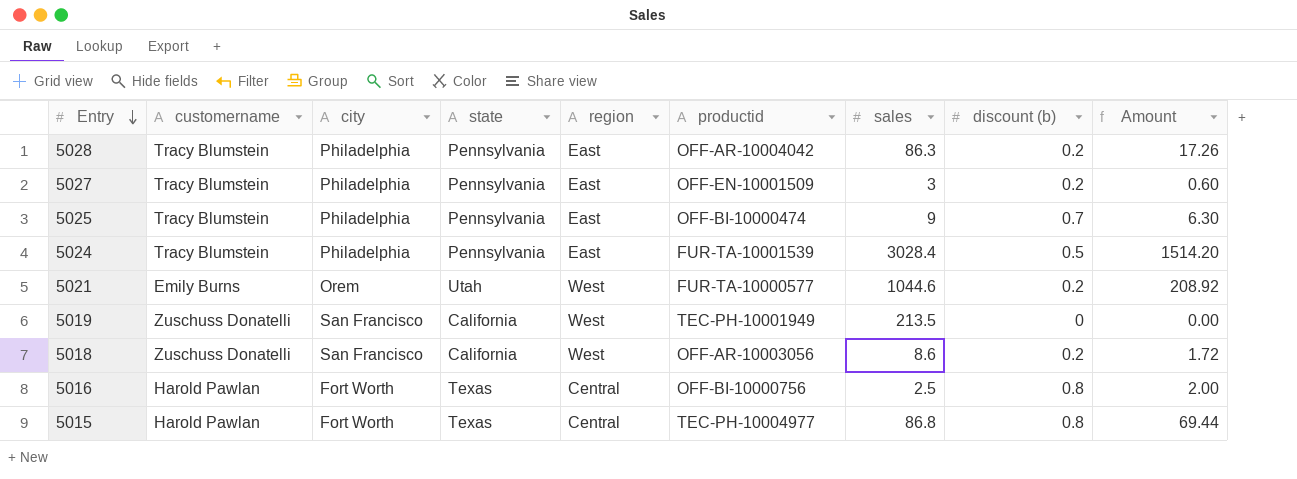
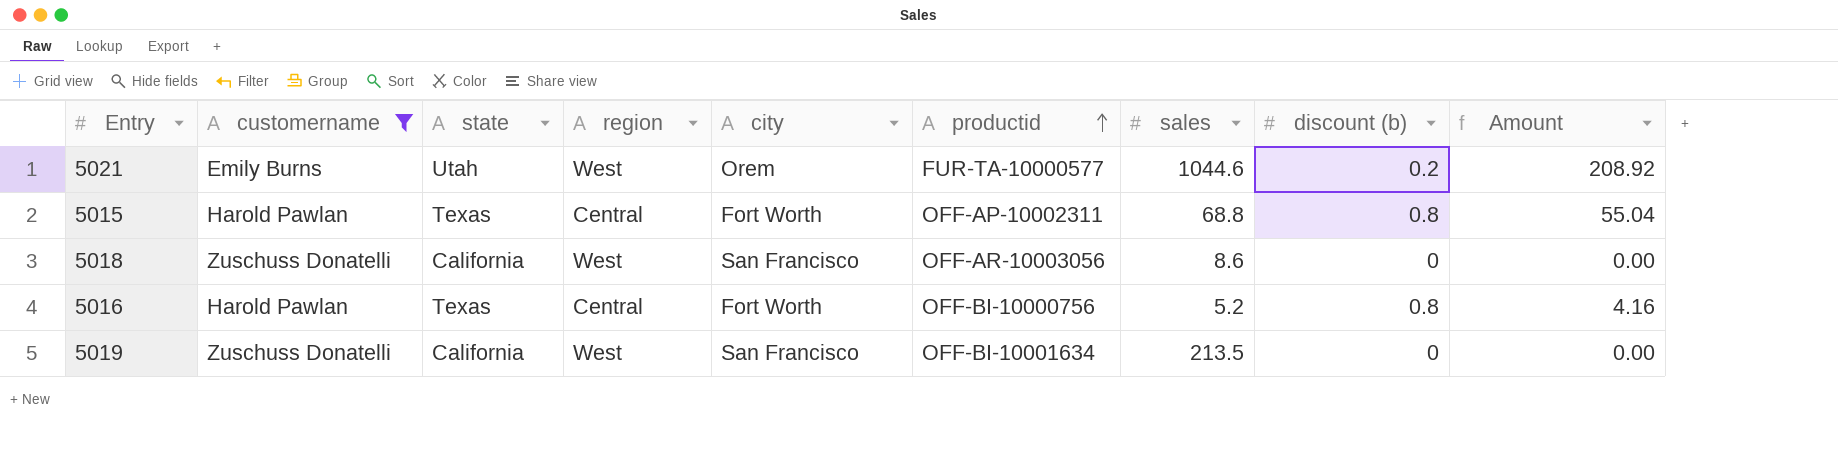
filter: none -> customername != Tracy Blumstein
row order: Entry descending -> productid ascending
column city | position: 3 -> 5
5015 | productid: TEC-PH-10004977 -> OFF-AP-10002311
5015 | sales: 86.8 -> 68.8
5015 | Amount: 69.44 -> 55.04
5018 | discount (b): 0.2 -> 0
5018 | Amount: 1.72 -> 0.00
5016 | sales: 2.5 -> 5.2
5016 | Amount: 2.00 -> 4.16
5019 | productid: TEC-PH-10001949 -> OFF-BI-10001634

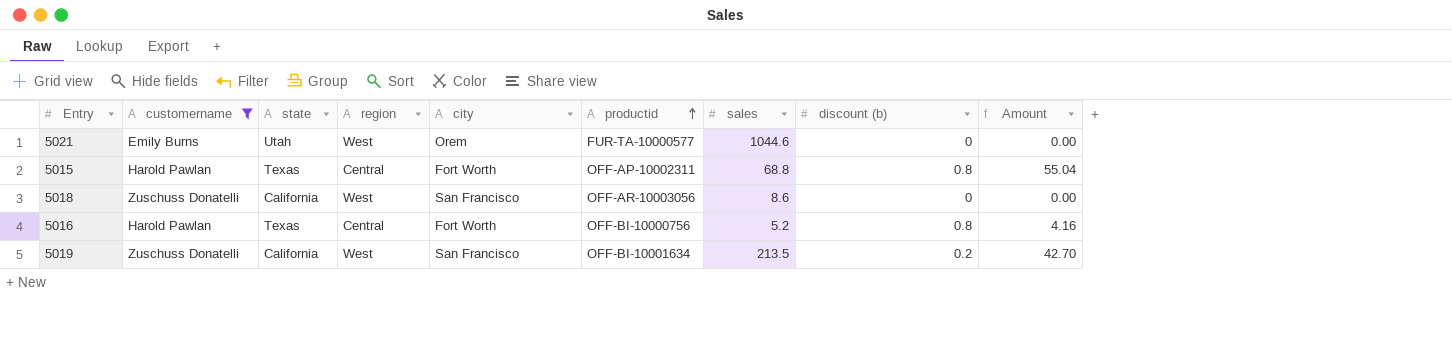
5021 | discount (b): 0.2 -> 0
5021 | Amount: 208.92 -> 0.00
5019 | discount (b): 0 -> 0.2
5019 | Amount: 0.00 -> 42.70

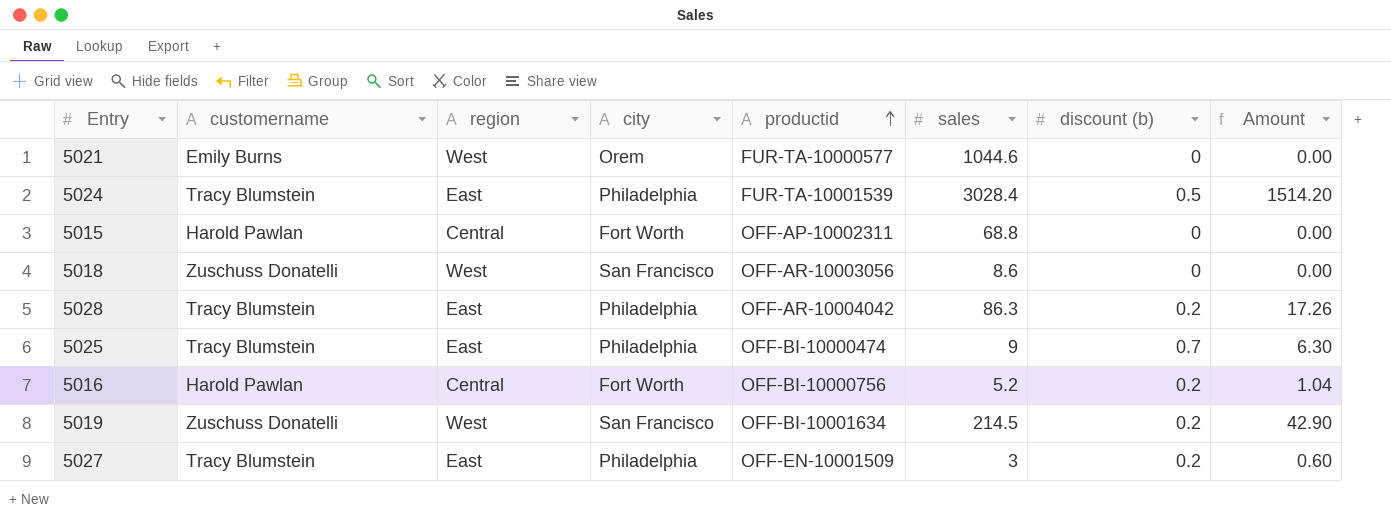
filter: customername != Tracy Blumstein -> none
column state | position: 3 -> none
5015 | discount (b): 0.8 -> 0
5015 | Amount: 55.04 -> 0.00
5016 | discount (b): 0.8 -> 0.2
5016 | Amount: 4.16 -> 1.04
5019 | sales: 213.5 -> 214.5
5019 | Amount: 42.70 -> 42.90

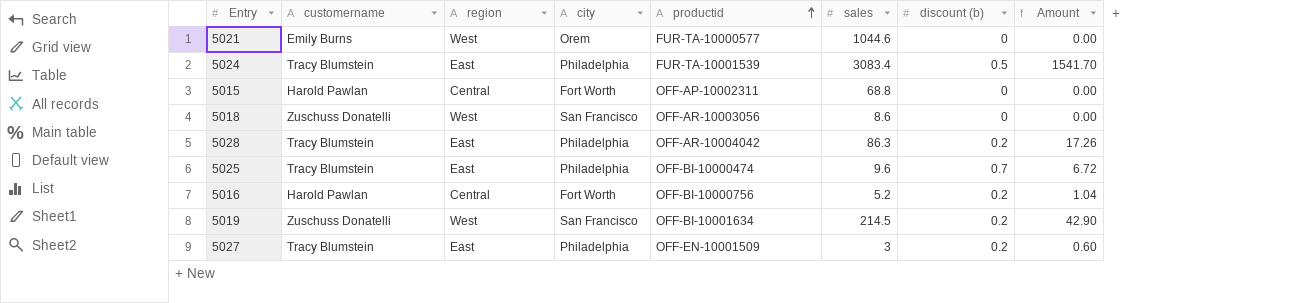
5024 | sales: 3028.4 -> 3083.4
5024 | Amount: 1514.20 -> 1541.70
5025 | sales: 9 -> 9.6
5025 | Amount: 6.30 -> 6.72

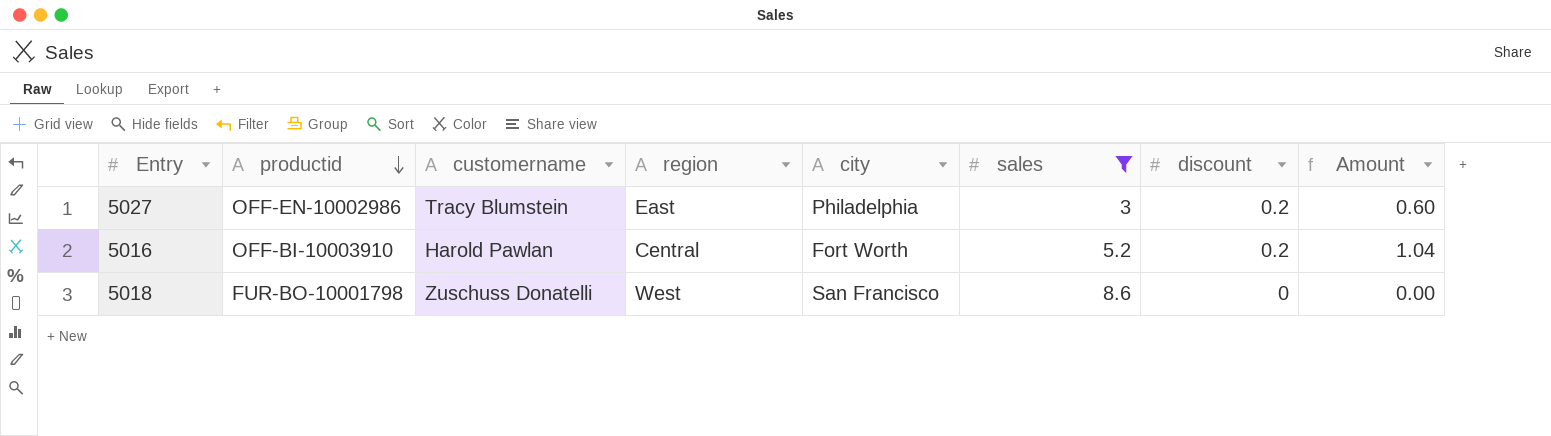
filter: none -> sales <= 8.6
row order: productid ascending -> productid descending
column productid | position: 5 -> 2
column name: discount (b) -> discount
5027 | productid: OFF-EN-10001509 -> OFF-EN-10002986
5016 | productid: OFF-BI-10000756 -> OFF-BI-10003910
5018 | productid: OFF-AR-10003056 -> FUR-BO-10001798

